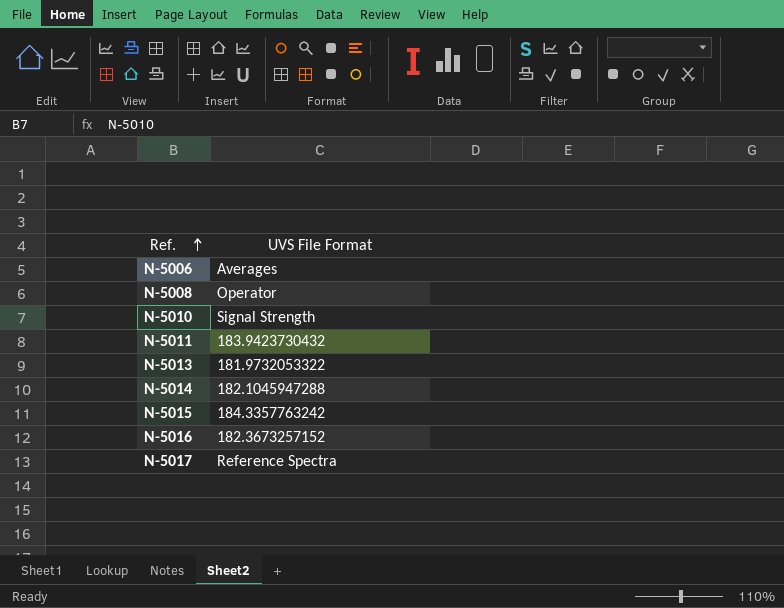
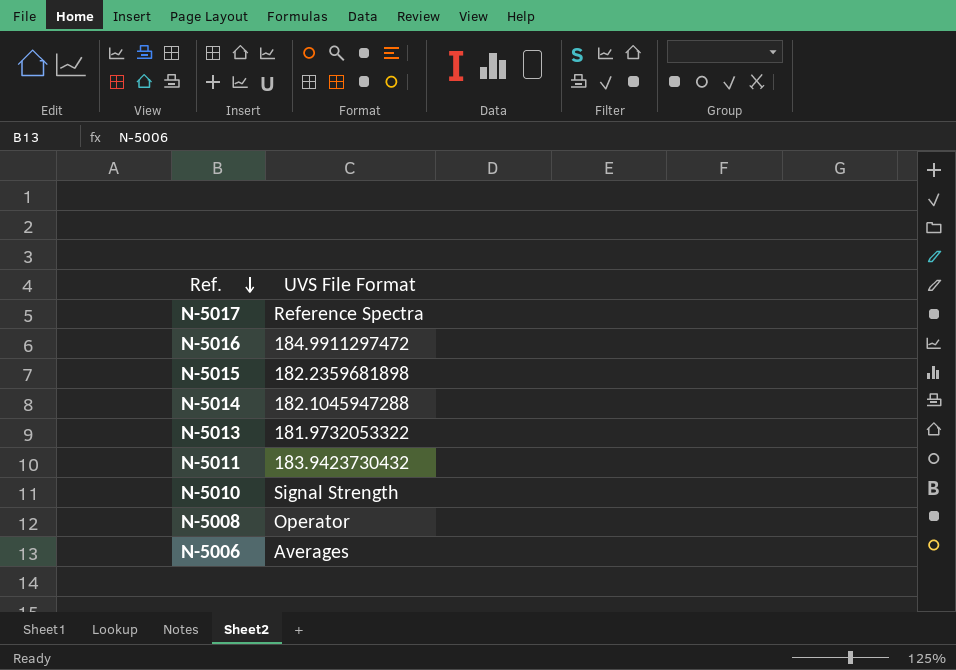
row order: Ref. ascending -> Ref. descending
N-5016 | UVS File Format: 182.3673257152 -> 184.9911297472
N-5015 | UVS File Format: 184.3357763242 -> 182.2359681898

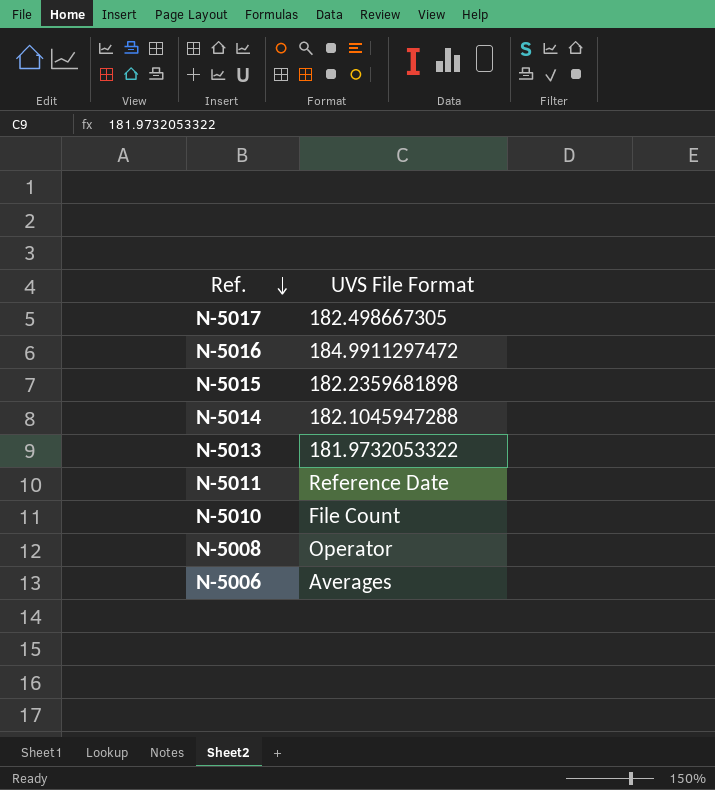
N-5017 | UVS File Format: Reference Spectra -> 182.498667305
N-5011 | UVS File Format: 183.9423730432 -> Reference Date
N-5010 | UVS File Format: Signal Strength -> File Count

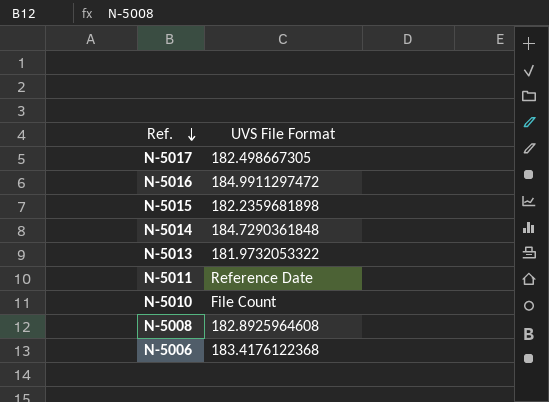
N-5014 | UVS File Format: 182.1045947288 -> 184.7290361848
N-5008 | UVS File Format: Operator -> 182.8925964608
N-5006 | UVS File Format: Averages -> 183.4176122368

